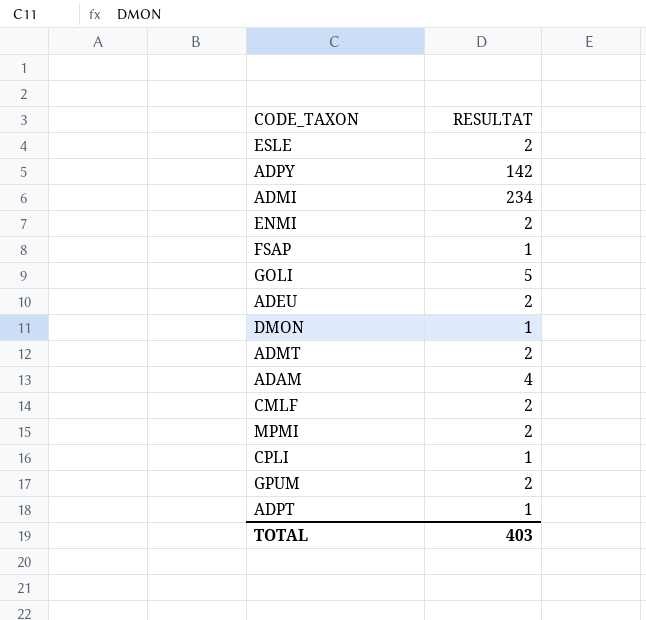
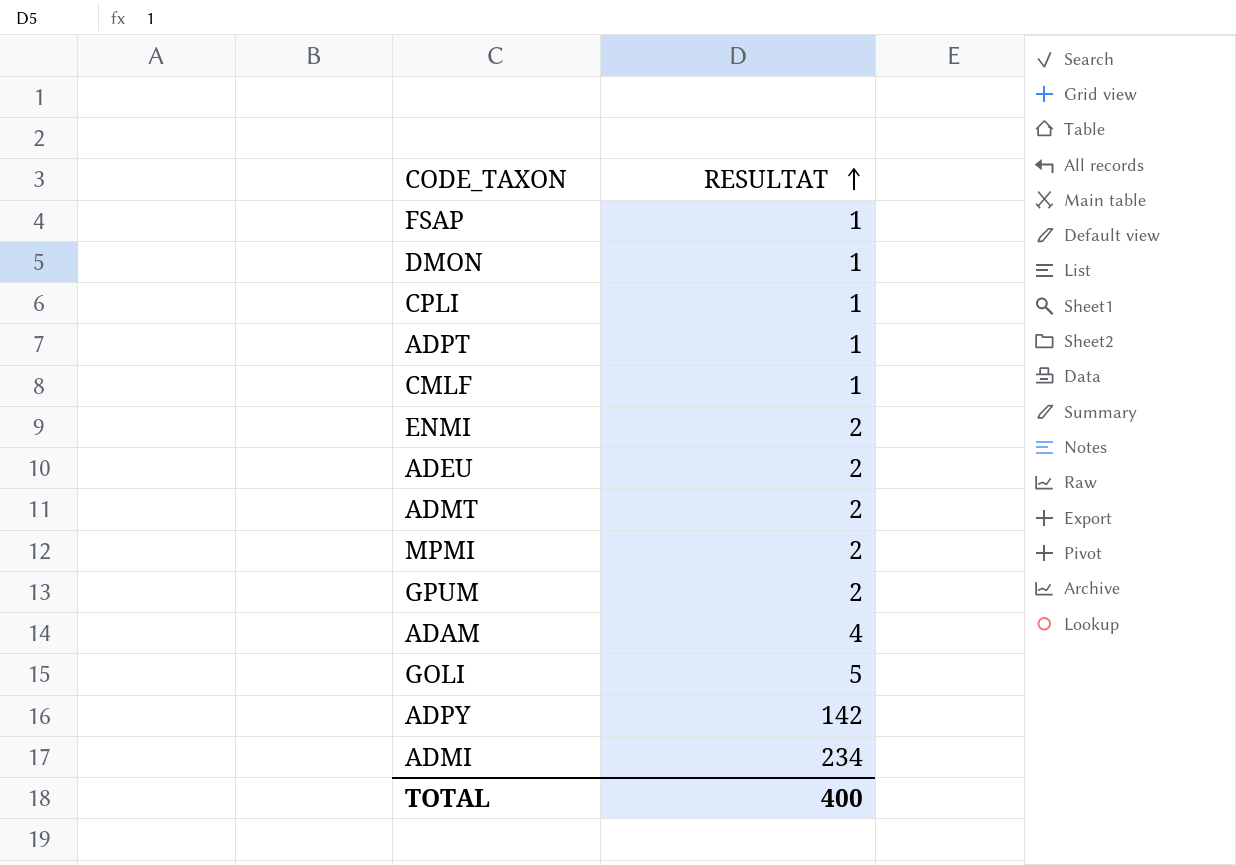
row order: none -> RESULTAT ascending
row ESLE: 2 -> none
CMLF | RESULTAT: 2 -> 1
TOTAL | RESULTAT: 403 -> 400

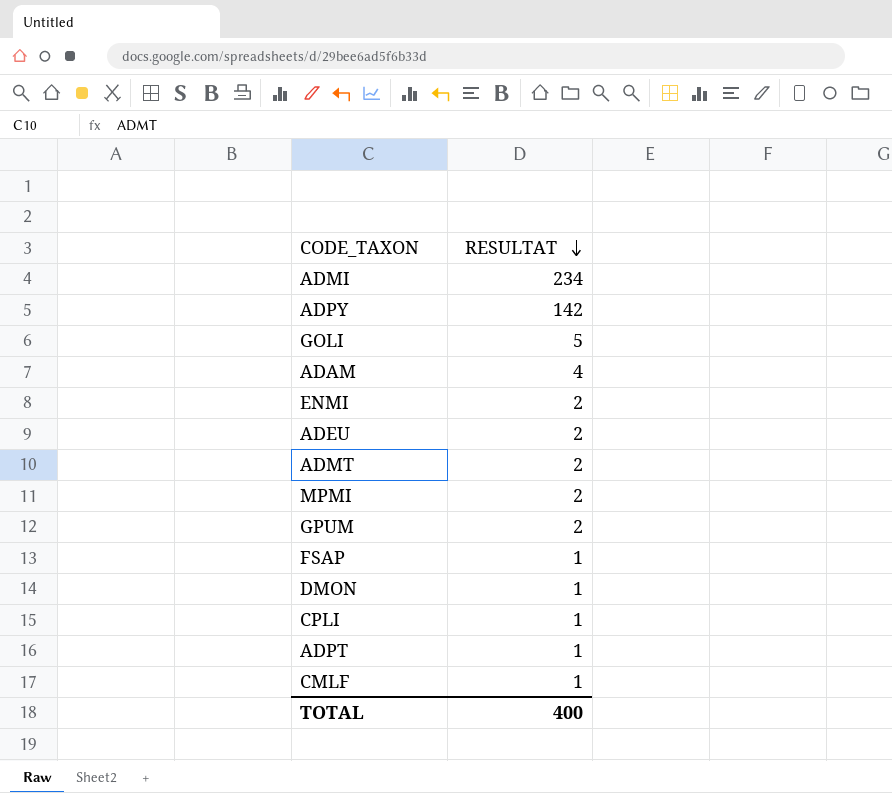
row order: RESULTAT ascending -> RESULTAT descending

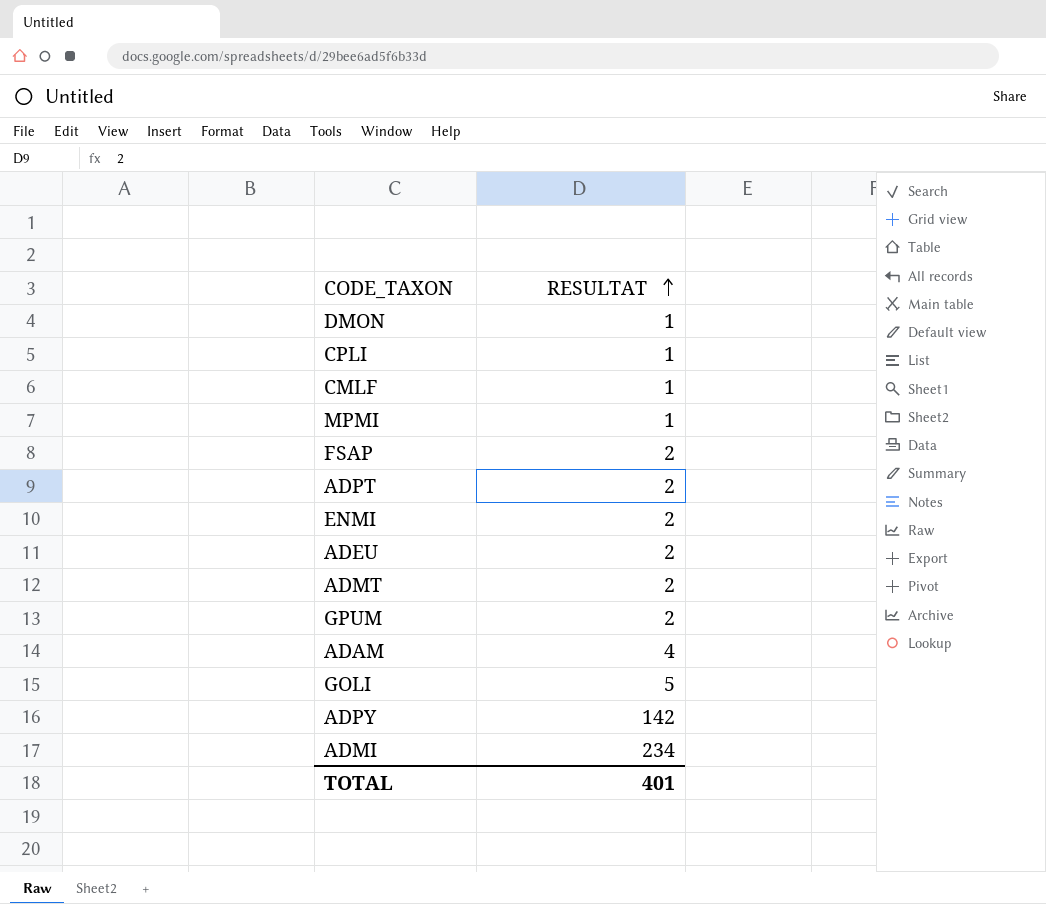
row order: RESULTAT descending -> RESULTAT ascending
MPMI | RESULTAT: 2 -> 1
FSAP | RESULTAT: 1 -> 2
ADPT | RESULTAT: 1 -> 2
TOTAL | RESULTAT: 400 -> 401

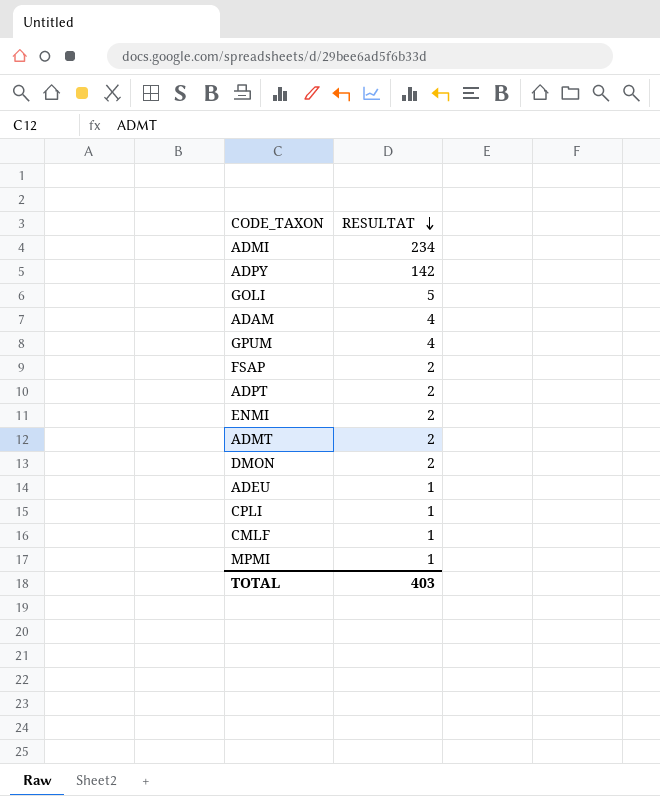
row order: RESULTAT ascending -> RESULTAT descending
GPUM | RESULTAT: 2 -> 4
DMON | RESULTAT: 1 -> 2
ADEU | RESULTAT: 2 -> 1
TOTAL | RESULTAT: 401 -> 403

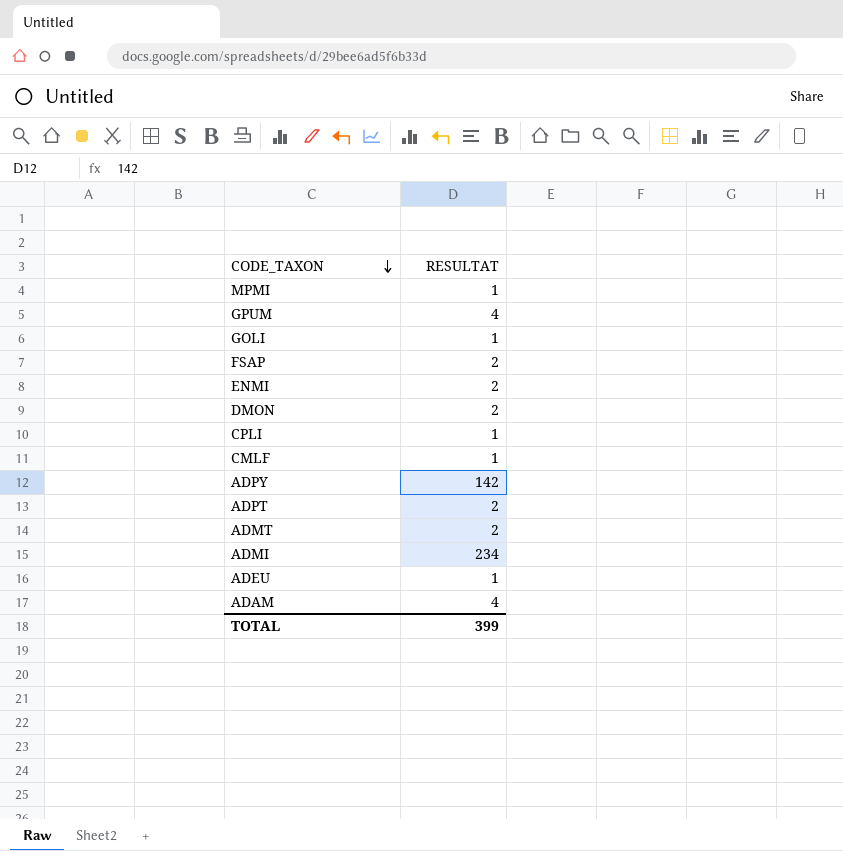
row order: RESULTAT descending -> CODE_TAXON descending
GOLI | RESULTAT: 5 -> 1
TOTAL | RESULTAT: 403 -> 399

